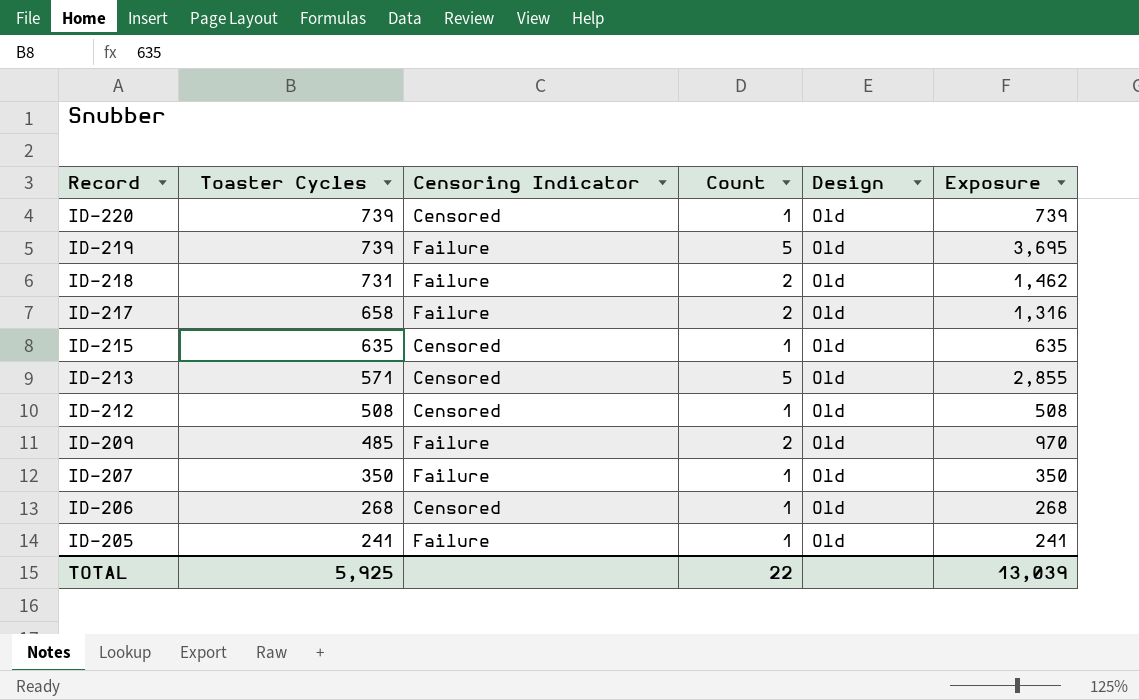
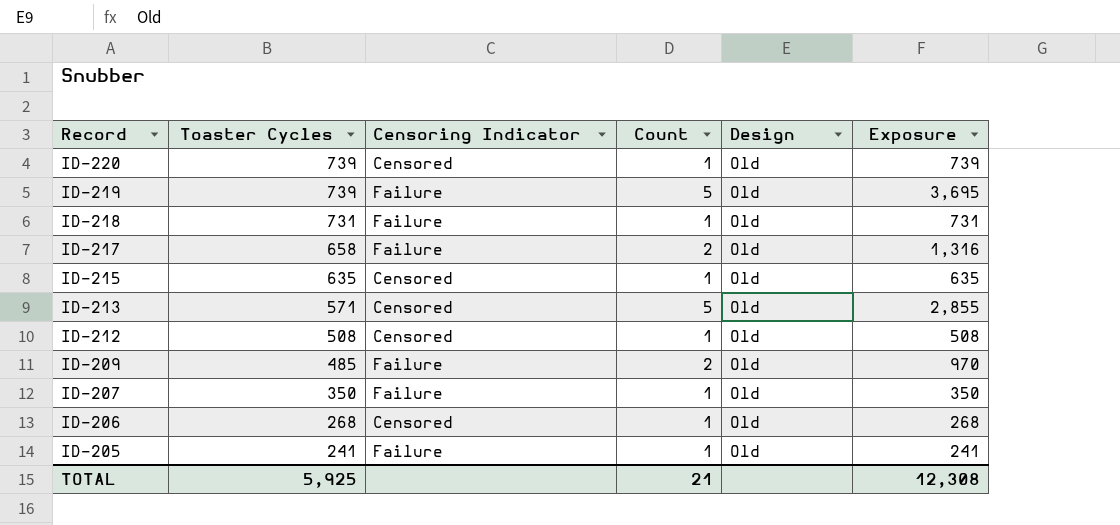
ID-218 | Count: 2 -> 1
ID-218 | Exposure: 1,462 -> 731
TOTAL | Count: 22 -> 21
TOTAL | Exposure: 13,039 -> 12,308

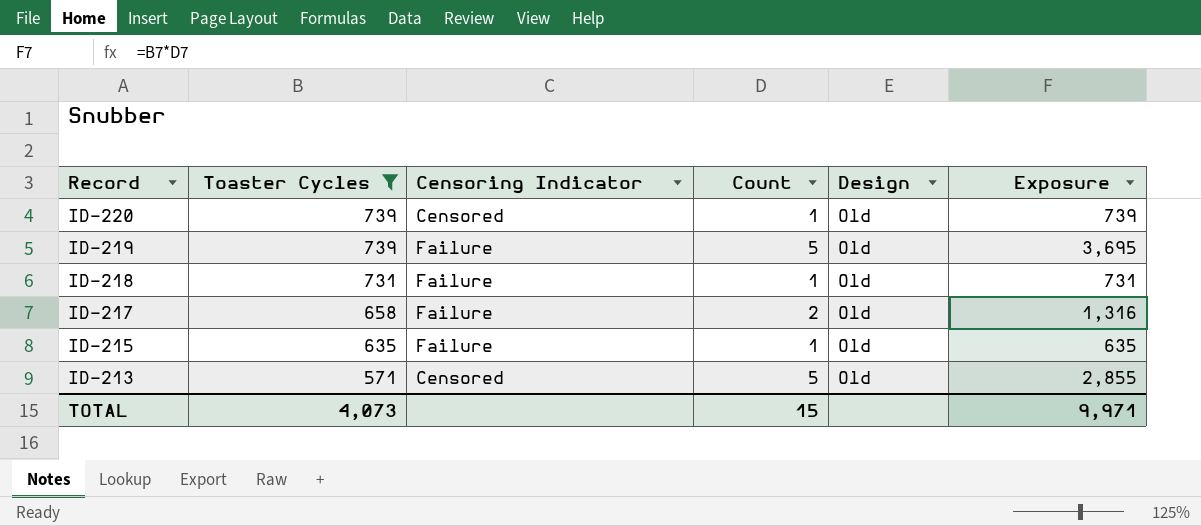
filter: none -> Toaster Cycles >= 571
ID-215 | Censoring Indicator: Censored -> Failure
TOTAL | Toaster Cycles: 5,925 -> 4,073
TOTAL | Count: 21 -> 15
TOTAL | Exposure: 12,308 -> 9,971

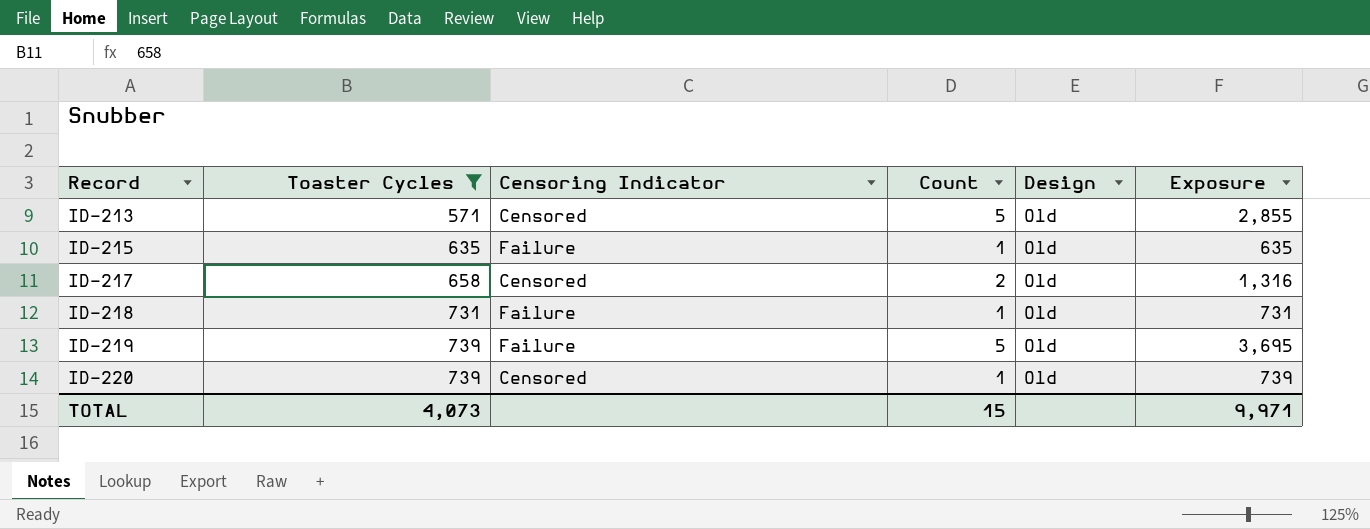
row order: Record descending -> Record ascending
ID-217 | Censoring Indicator: Failure -> Censored

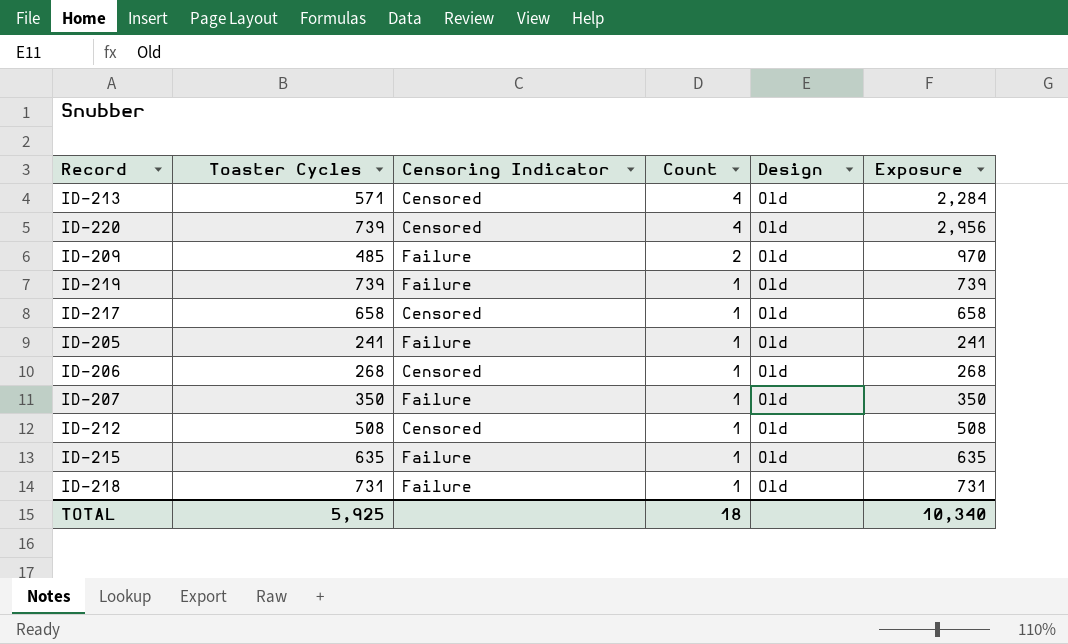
filter: Toaster Cycles >= 571 -> none
row order: Record ascending -> Count descending
ID-213 | Count: 5 -> 4
ID-213 | Exposure: 2,855 -> 2,284
ID-220 | Count: 1 -> 4
ID-220 | Exposure: 739 -> 2,956
ID-219 | Count: 5 -> 1
ID-219 | Exposure: 3,695 -> 739
ID-217 | Count: 2 -> 1
ID-217 | Exposure: 1,316 -> 658
TOTAL | Toaster Cycles: 4,073 -> 5,925
TOTAL | Count: 15 -> 18
TOTAL | Exposure: 9,971 -> 10,340

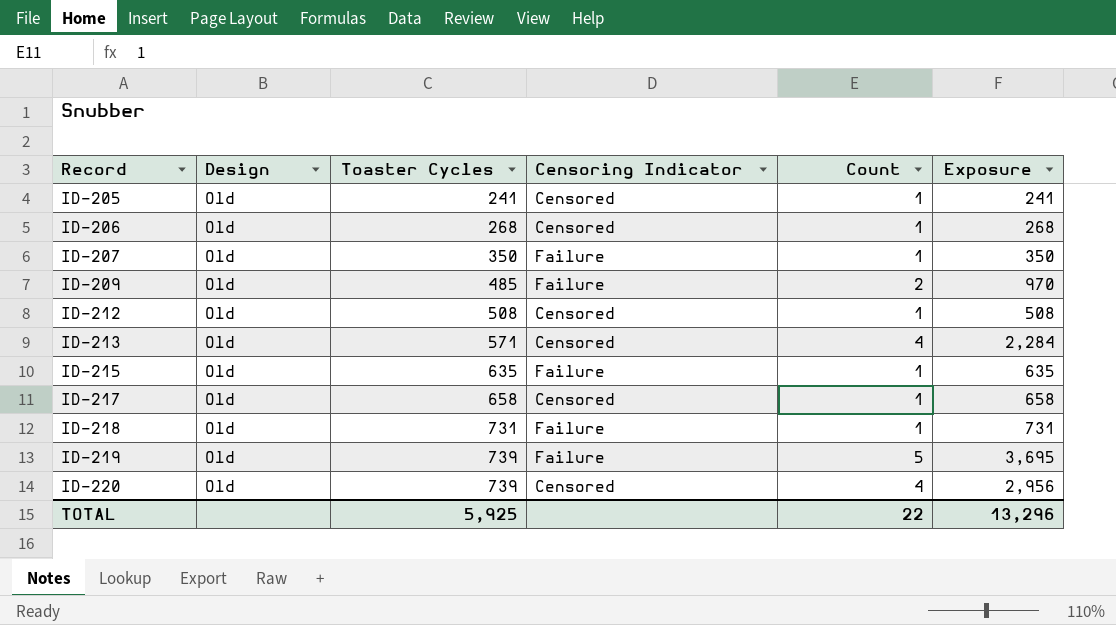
row order: Count descending -> Record ascending
column Design | position: 5 -> 2
ID-205 | Censoring Indicator: Failure -> Censored
ID-219 | Count: 1 -> 5
ID-219 | Exposure: 739 -> 3,695
TOTAL | Count: 18 -> 22
TOTAL | Exposure: 10,340 -> 13,296

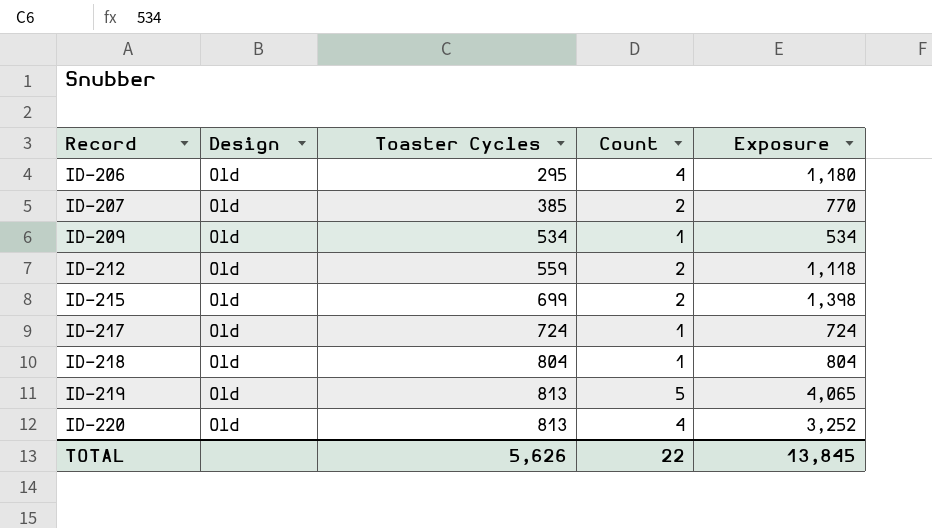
column Censoring Indicator | position: 4 -> none
row ID-205: Old | 241 | Censored | 1 | 241 -> none
row ID-213: Old | 571 | Censored | 4 | 2,284 -> none
ID-206 | Toaster Cycles: 268 -> 295
ID-206 | Count: 1 -> 4
ID-206 | Exposure: 268 -> 1,180
ID-207 | Toaster Cycles: 350 -> 385
ID-207 | Count: 1 -> 2
ID-207 | Exposure: 350 -> 770
ID-209 | Toaster Cycles: 485 -> 534
ID-209 | Count: 2 -> 1
ID-209 | Exposure: 970 -> 534
ID-212 | Toaster Cycles: 508 -> 559
ID-212 | Count: 1 -> 2
ID-212 | Exposure: 508 -> 1,118
ID-215 | Toaster Cycles: 635 -> 699
ID-215 | Count: 1 -> 2
ID-215 | Exposure: 635 -> 1,398
ID-217 | Toaster Cycles: 658 -> 724
ID-217 | Exposure: 658 -> 724
ID-218 | Toaster Cycles: 731 -> 804
ID-218 | Exposure: 731 -> 804
ID-219 | Toaster Cycles: 739 -> 813
ID-219 | Exposure: 3,695 -> 4,065
ID-220 | Toaster Cycles: 739 -> 813
ID-220 | Exposure: 2,956 -> 3,252
TOTAL | Toaster Cycles: 5,925 -> 5,626
TOTAL | Exposure: 13,296 -> 13,845

